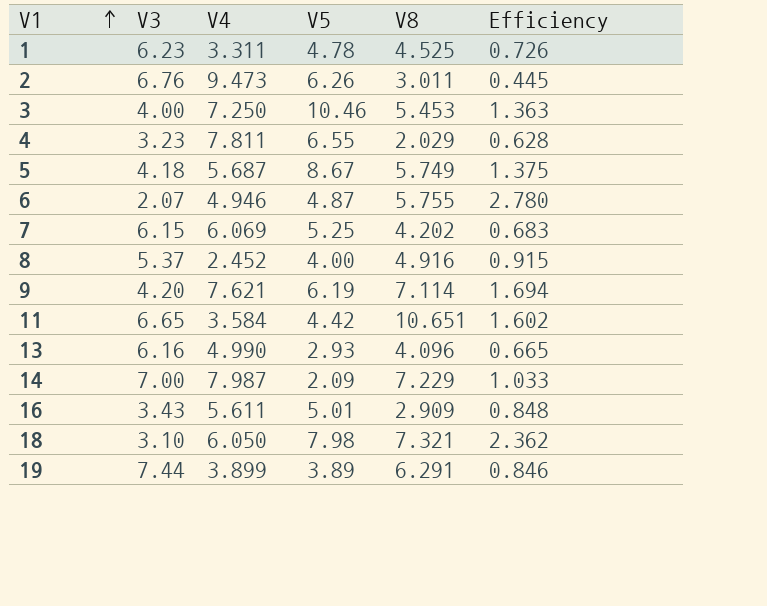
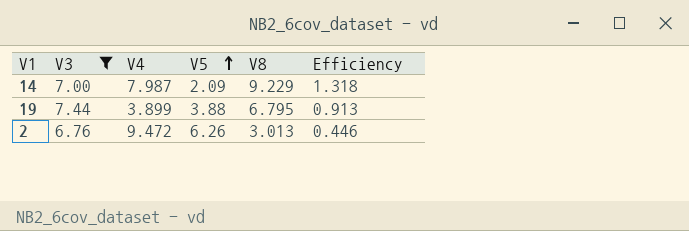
filter: none -> V3 >= 6.76
row order: V1 ascending -> V5 ascending
14 | V8: 7.229 -> 9.229
14 | Efficiency: 1.033 -> 1.318
19 | V5: 3.89 -> 3.88
19 | V8: 6.291 -> 6.795
19 | Efficiency: 0.846 -> 0.913
2 | V4: 9.473 -> 9.472
2 | V8: 3.011 -> 3.013
2 | Efficiency: 0.445 -> 0.446

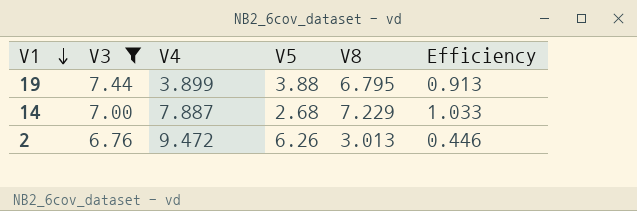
row order: V5 ascending -> V1 descending
14 | V4: 7.987 -> 7.887
14 | V5: 2.09 -> 2.68
14 | V8: 9.229 -> 7.229
14 | Efficiency: 1.318 -> 1.033

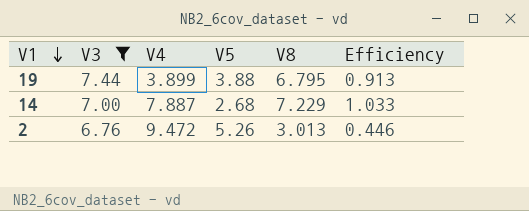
2 | V5: 6.26 -> 5.26

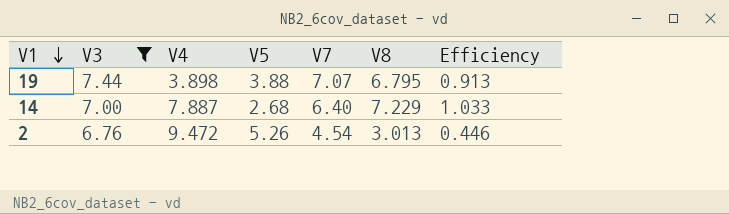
column V7 | position: none -> 5
19 | V4: 3.899 -> 3.898

